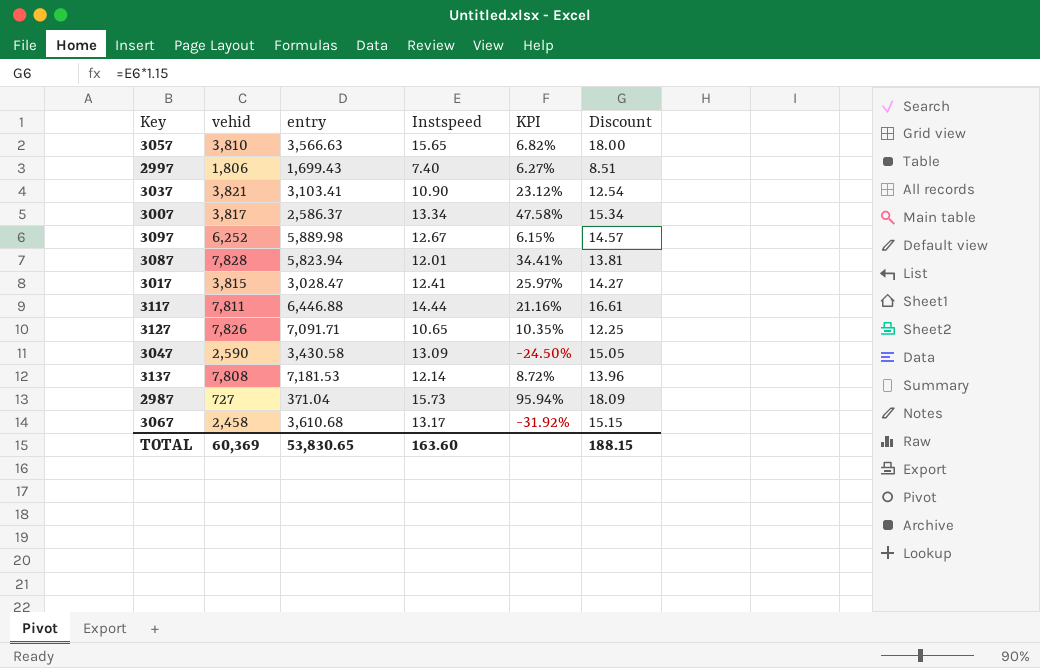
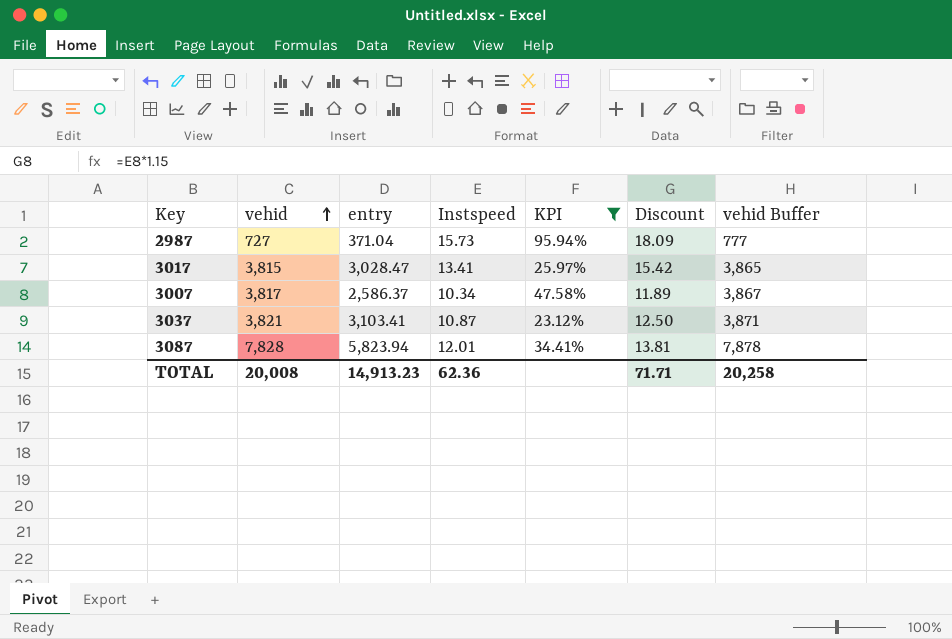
filter: none -> KPI >= 23.12%
row order: none -> vehid ascending
column vehid Buffer | formula: none -> [vehid] + 50
3017 | Instspeed: 12.41 -> 13.41
3017 | Discount: 14.27 -> 15.42
3007 | Instspeed: 13.34 -> 10.34
3007 | Discount: 15.34 -> 11.89
3037 | Instspeed: 10.90 -> 10.87
3037 | Discount: 12.54 -> 12.50
TOTAL | vehid: 60,369 -> 20,008
TOTAL | entry: 53,830.65 -> 14,913.23
TOTAL | Instspeed: 163.60 -> 62.36
TOTAL | Discount: 188.15 -> 71.71

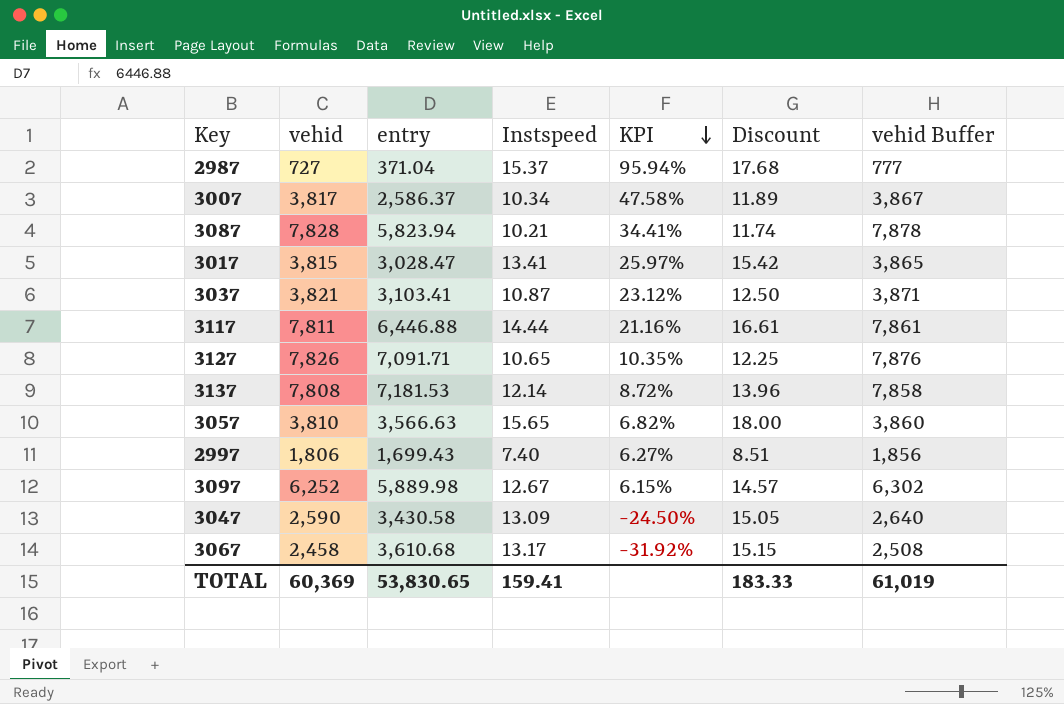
filter: KPI >= 23.12% -> none
row order: vehid ascending -> KPI descending
2987 | Instspeed: 15.73 -> 15.37
2987 | Discount: 18.09 -> 17.68
3087 | Instspeed: 12.01 -> 10.21
3087 | Discount: 13.81 -> 11.74
TOTAL | vehid: 20,008 -> 60,369
TOTAL | entry: 14,913.23 -> 53,830.65
TOTAL | Instspeed: 62.36 -> 159.41
TOTAL | Discount: 71.71 -> 183.33
TOTAL | vehid Buffer: 20,258 -> 61,019

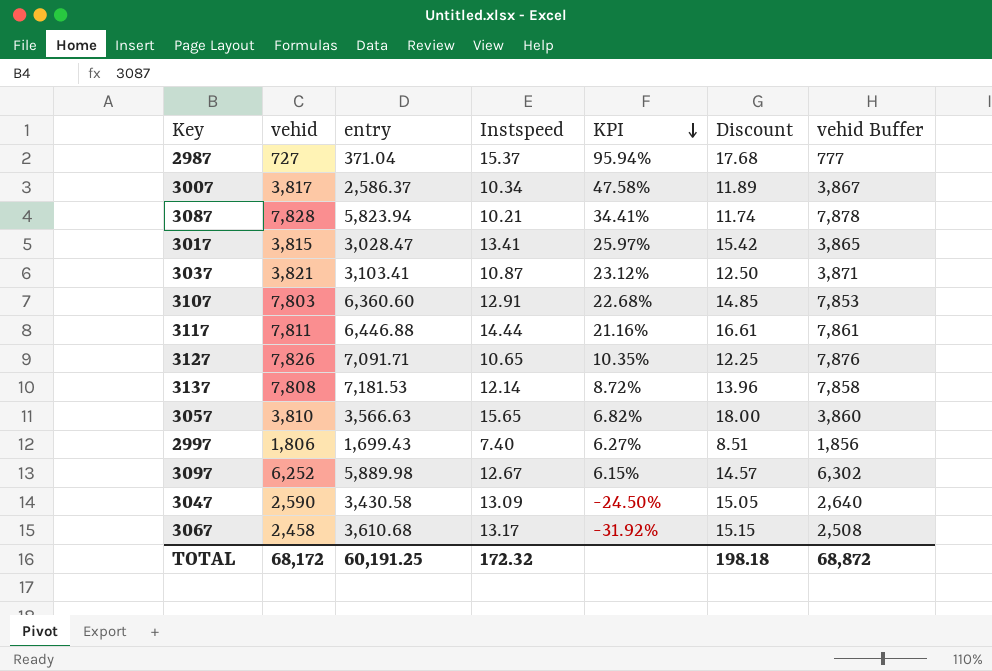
row 3107: none -> 7,803 | 6,360.60 | 12.91 | 22.68% | 14.85 | 7,853
TOTAL | vehid: 60,369 -> 68,172
TOTAL | entry: 53,830.65 -> 60,191.25
TOTAL | Instspeed: 159.41 -> 172.32
TOTAL | Discount: 183.33 -> 198.18
TOTAL | vehid Buffer: 61,019 -> 68,872

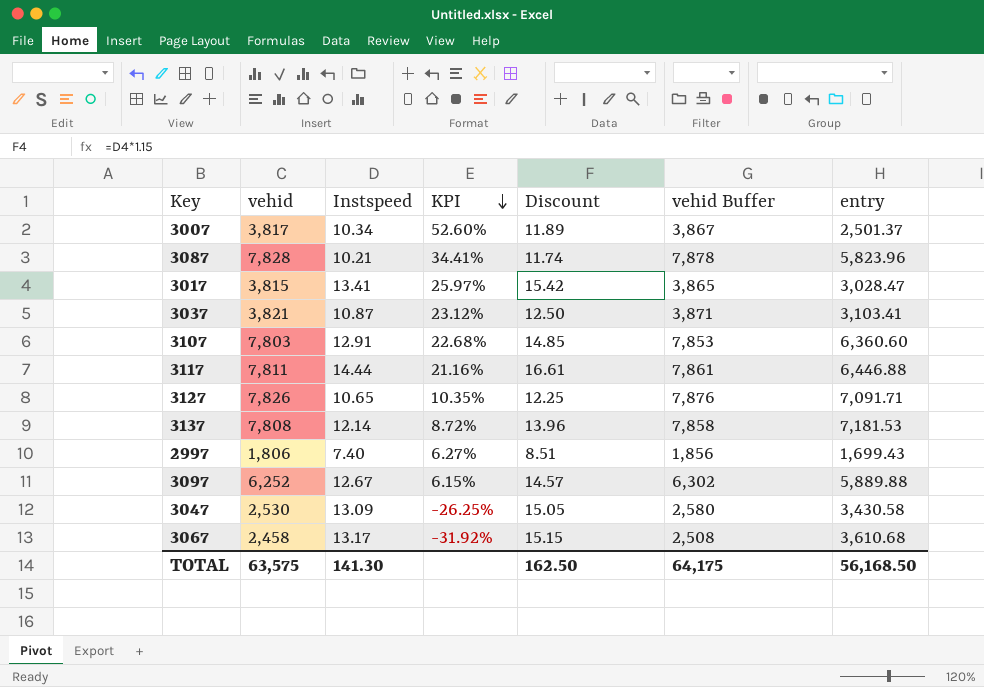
column entry | position: 3 -> 7
row 2987: 727 | 371.04 | 15.37 | 95.94% | 17.68 | 777 -> none
row 3057: 3,810 | 3,566.63 | 15.65 | 6.82% | 18.00 | 3,860 -> none
3007 | KPI: 47.58% -> 52.60%
3007 | entry: 2,586.37 -> 2,501.37
3087 | entry: 5,823.94 -> 5,823.96
3097 | entry: 5,889.98 -> 5,889.88
3047 | vehid: 2,590 -> 2,530
3047 | KPI: -24.50% -> -26.25%
3047 | vehid Buffer: 2,640 -> 2,580
TOTAL | vehid: 68,172 -> 63,575
TOTAL | Instspeed: 172.32 -> 141.30
TOTAL | Discount: 198.18 -> 162.50
TOTAL | vehid Buffer: 68,872 -> 64,175
TOTAL | entry: 60,191.25 -> 56,168.50

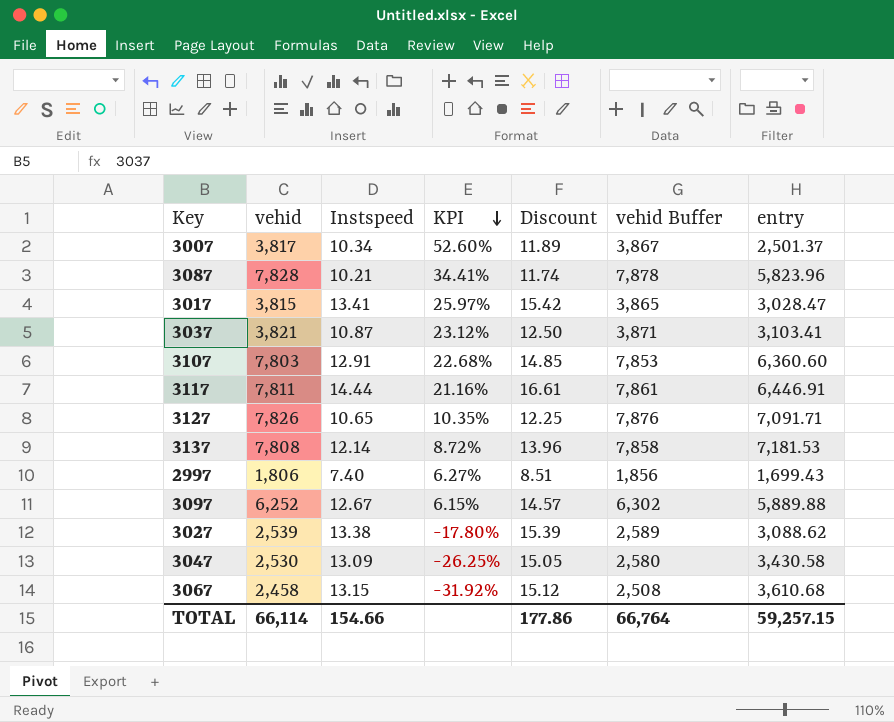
3117 | entry: 6,446.88 -> 6,446.91
row 3027: none -> 2,539 | 13.38 | -17.80% | 15.39 | 2,589 | 3,088.62
3067 | Instspeed: 13.17 -> 13.15
3067 | Discount: 15.15 -> 15.12
TOTAL | vehid: 63,575 -> 66,114
TOTAL | Instspeed: 141.30 -> 154.66
TOTAL | Discount: 162.50 -> 177.86
TOTAL | vehid Buffer: 64,175 -> 66,764
TOTAL | entry: 56,168.50 -> 59,257.15

